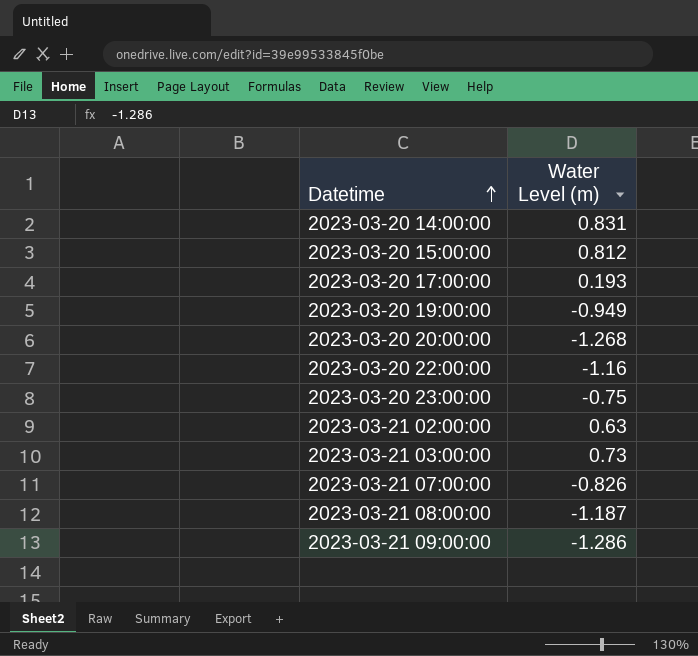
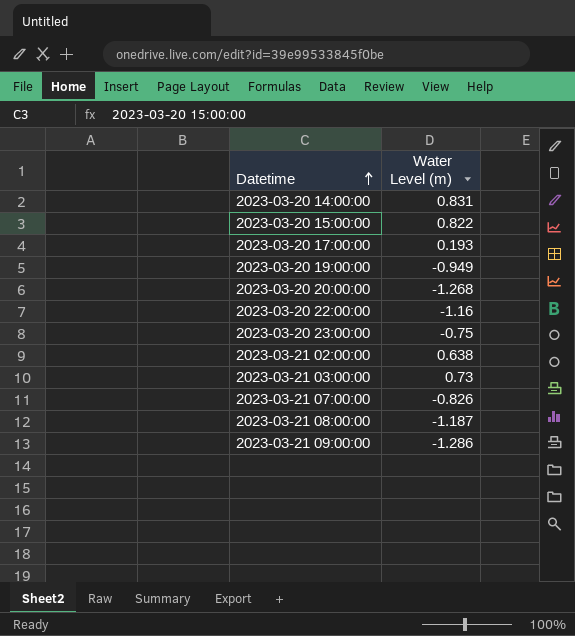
2023-03-20 15:00:00 | Water Level (m): 0.812 -> 0.822
2023-03-21 02:00:00 | Water Level (m): 0.63 -> 0.638

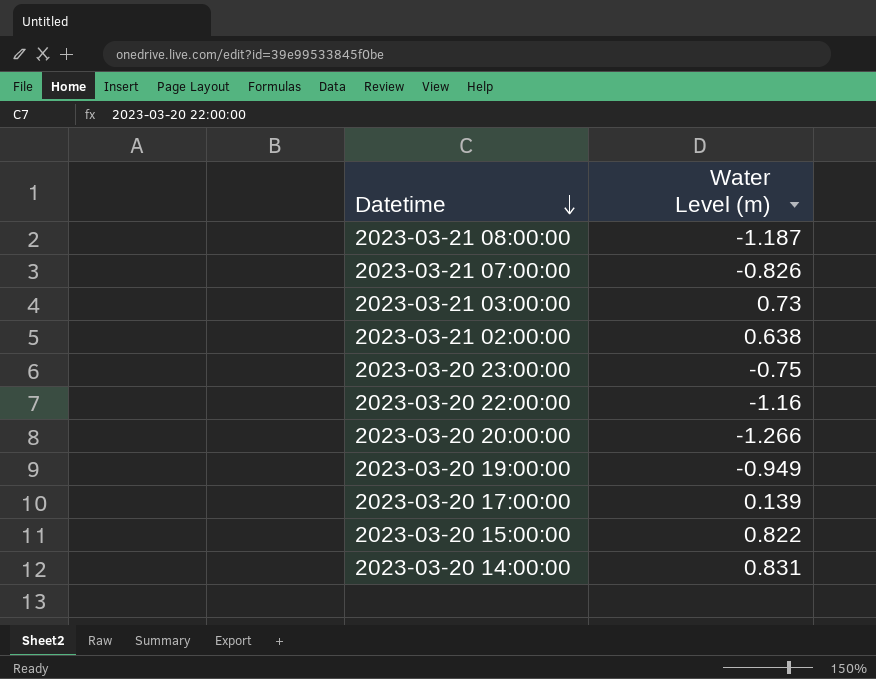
row order: Datetime ascending -> Datetime descending
row 2023-03-21 09:00:00: -1.286 -> none
2023-03-20 20:00:00 | Water Level (m): -1.268 -> -1.266
2023-03-20 17:00:00 | Water Level (m): 0.193 -> 0.139

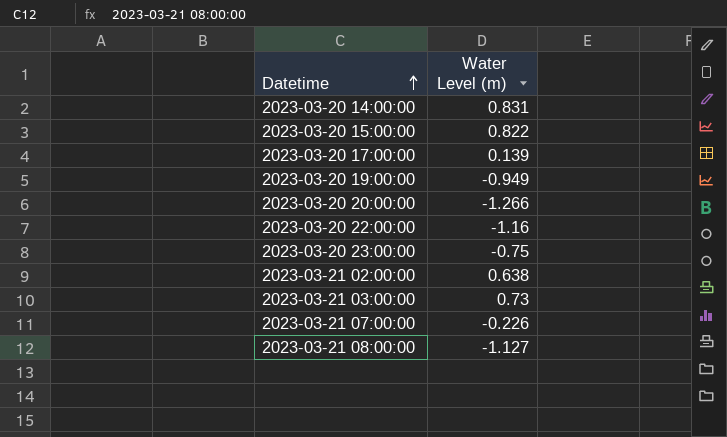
row order: Datetime descending -> Datetime ascending
2023-03-21 07:00:00 | Water Level (m): -0.826 -> -0.226
2023-03-21 08:00:00 | Water Level (m): -1.187 -> -1.127

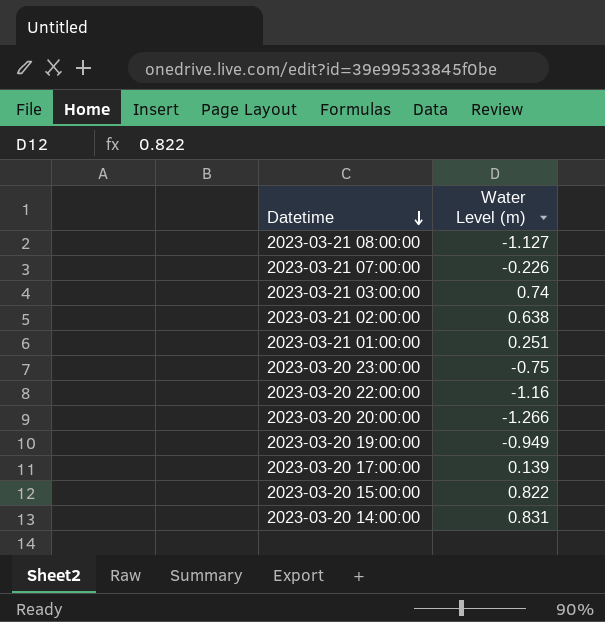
row order: Datetime ascending -> Datetime descending
2023-03-21 03:00:00 | Water Level (m): 0.73 -> 0.74
row 2023-03-21 01:00:00: none -> 0.251

